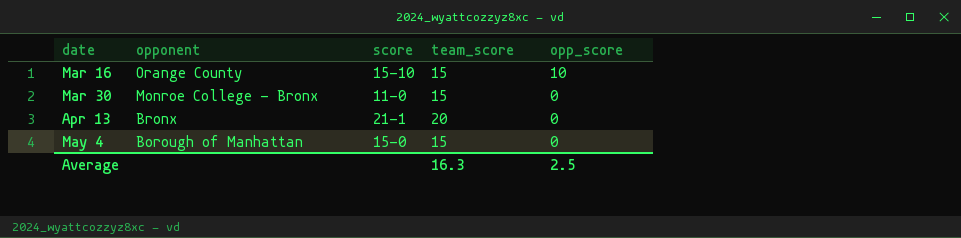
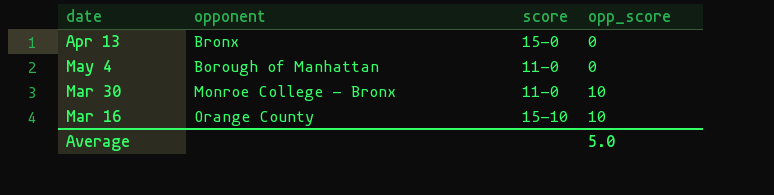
row order: date ascending -> opp_score ascending
column team_score | position: 4 -> none
Apr 13 | score: 21-1 -> 15-0
May 4 | score: 15-0 -> 11-0
Mar 30 | opp_score: 0 -> 10
Average | opp_score: 2.5 -> 5.0

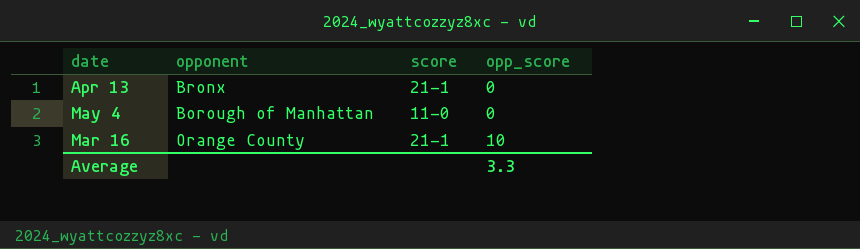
row Mar 30: Monroe College - Bronx | 11-0 | 10 -> none
Apr 13 | score: 15-0 -> 21-1
Mar 16 | score: 15-10 -> 21-1
Average | opp_score: 5.0 -> 3.3

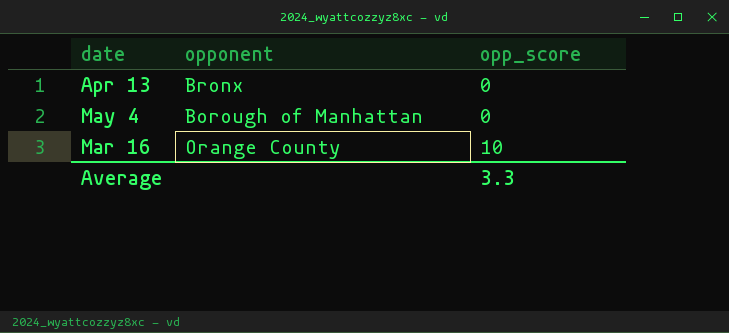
column score | position: 3 -> none

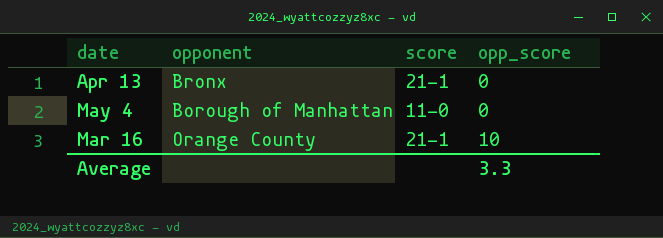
column score | position: none -> 3

